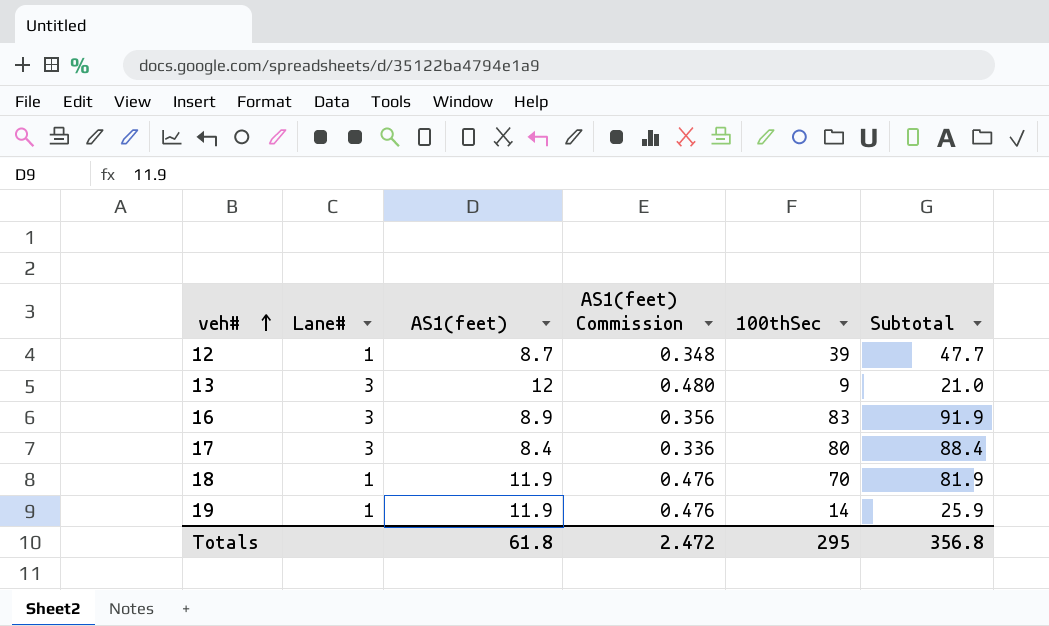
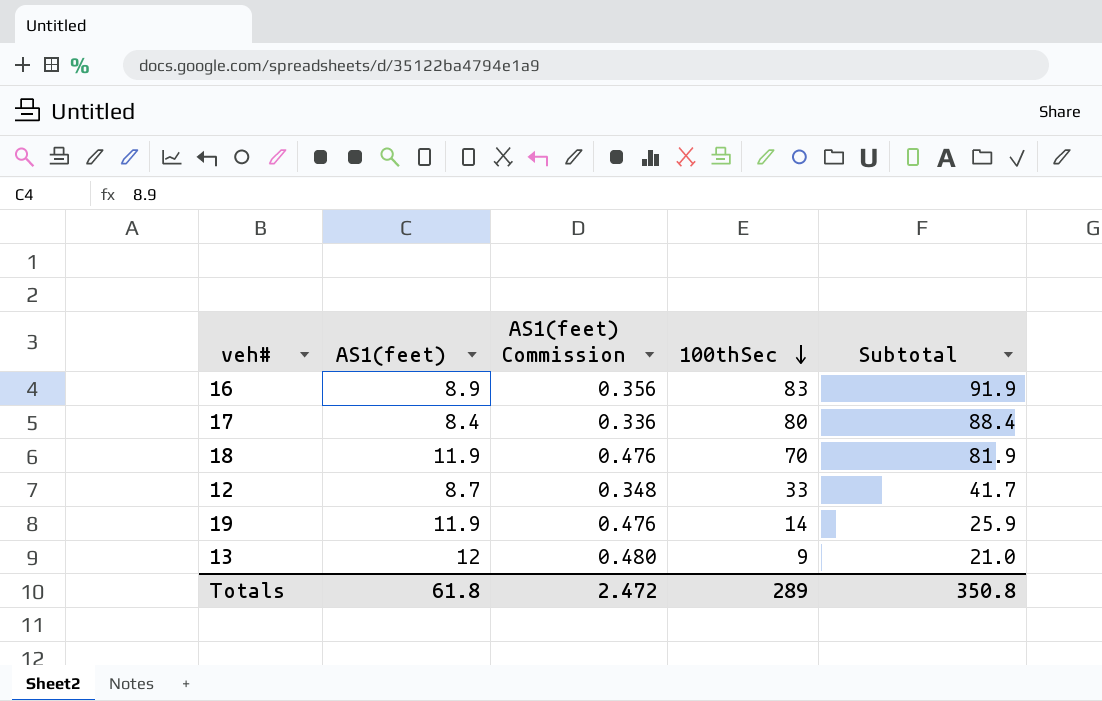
row order: veh# ascending -> 100thSec descending
column Lane# | position: 2 -> none
12 | 100thSec: 39 -> 33
12 | Subtotal: 47.7 -> 41.7
Totals | 100thSec: 295 -> 289
Totals | Subtotal: 356.8 -> 350.8

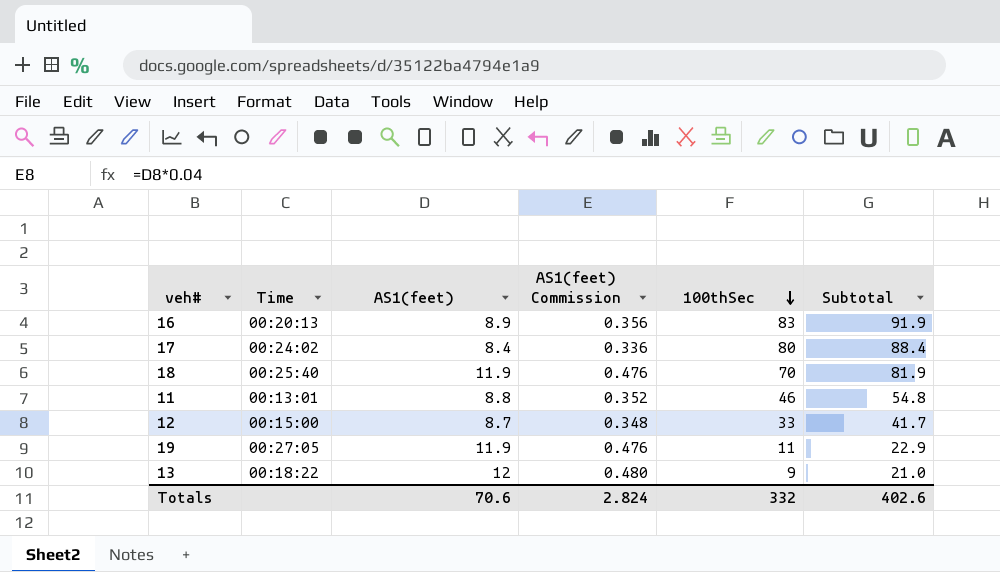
column Time | position: none -> 2
row 11: none -> 00:13:01 | 8.8 | 0.352 | 46 | 54.8
19 | 100thSec: 14 -> 11
19 | Subtotal: 25.9 -> 22.9
Totals | AS1(feet): 61.8 -> 70.6
Totals | AS1(feet) Commission: 2.472 -> 2.824
Totals | 100thSec: 289 -> 332
Totals | Subtotal: 350.8 -> 402.6

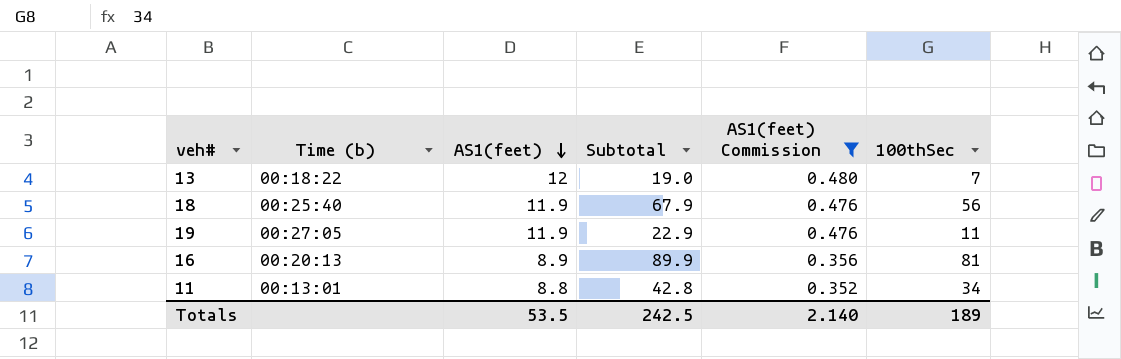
filter: none -> AS1(feet) Commission >= 0.352
row order: 100thSec descending -> AS1(feet) descending
column name: Time -> Time (b)
column Subtotal | position: 6 -> 4
13 | Subtotal: 21.0 -> 19.0
13 | 100thSec: 9 -> 7
18 | Subtotal: 81.9 -> 67.9
18 | 100thSec: 70 -> 56
16 | Subtotal: 91.9 -> 89.9
16 | 100thSec: 83 -> 81
11 | Subtotal: 54.8 -> 42.8
11 | 100thSec: 46 -> 34
Totals | AS1(feet): 70.6 -> 53.5
Totals | Subtotal: 402.6 -> 242.5
Totals | AS1(feet) Commission: 2.824 -> 2.140
Totals | 100thSec: 332 -> 189

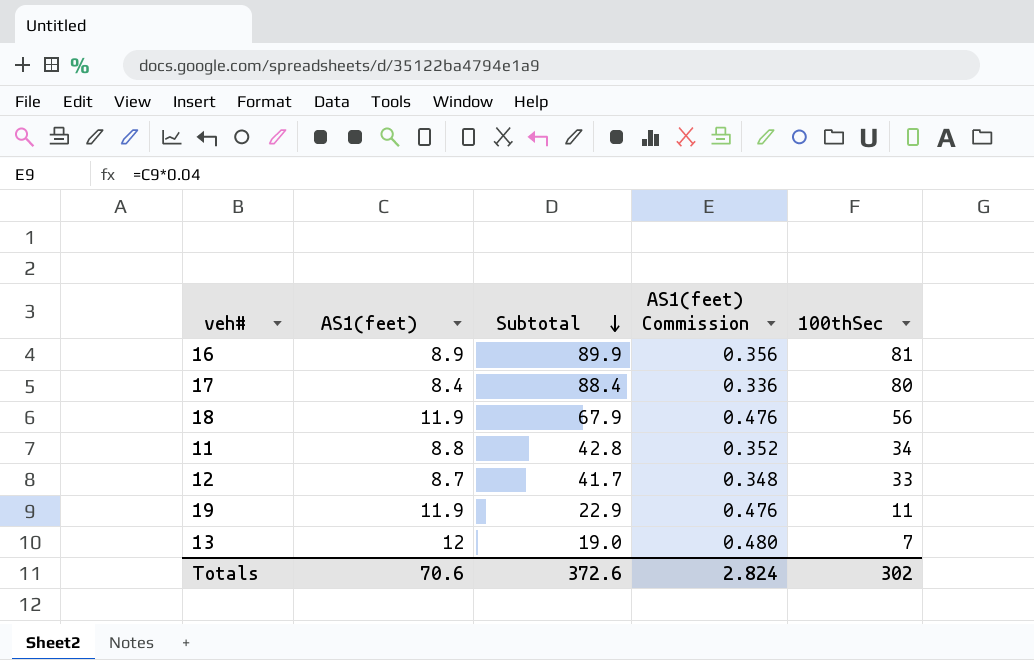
filter: AS1(feet) Commission >= 0.352 -> none
row order: AS1(feet) descending -> Subtotal descending
column Time (b) | position: 2 -> none
Totals | AS1(feet): 53.5 -> 70.6
Totals | Subtotal: 242.5 -> 372.6
Totals | AS1(feet) Commission: 2.140 -> 2.824
Totals | 100thSec: 189 -> 302

